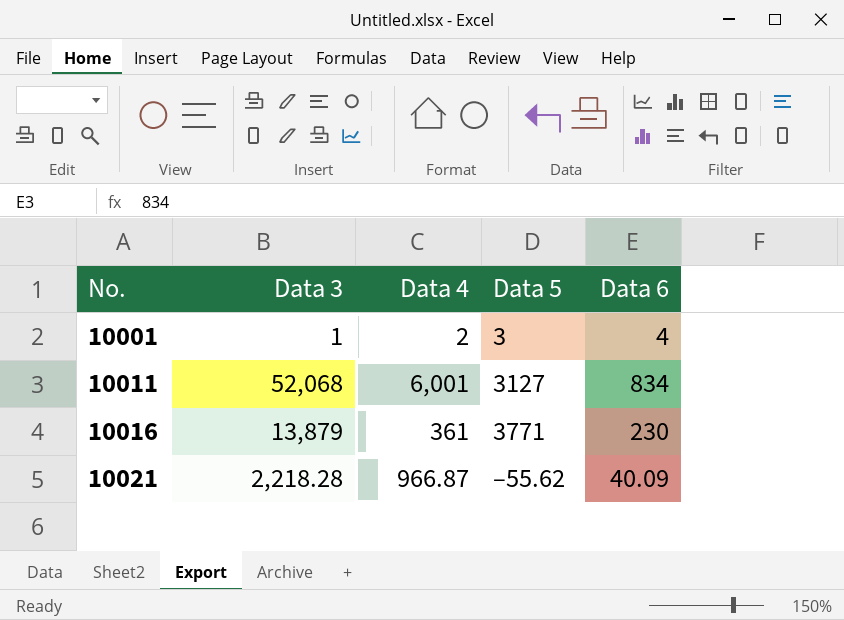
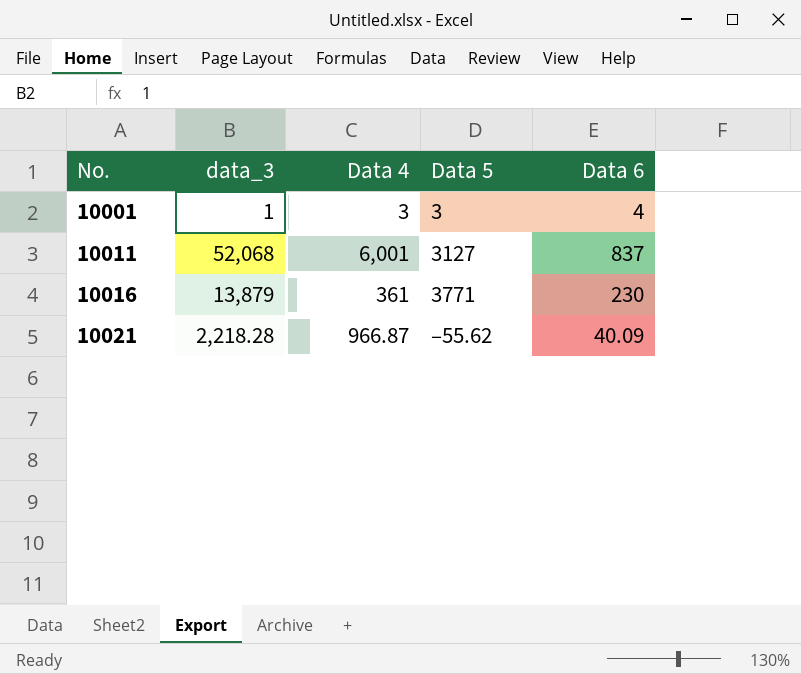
column name: Data 3 -> data_3
10001 | Data 4: 2 -> 3
10011 | Data 6: 834 -> 837

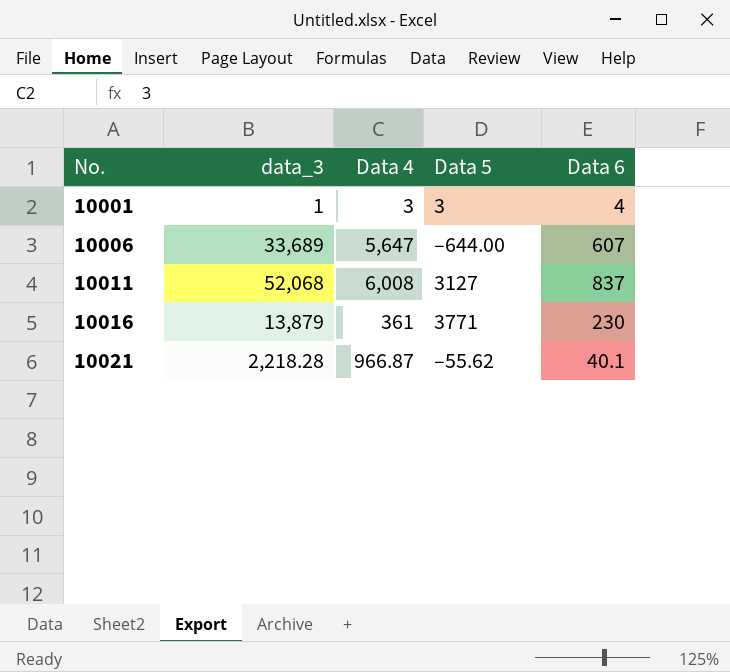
row 10006: none -> 33,689 | 5,647 | –644.00 | 607
10011 | Data 4: 6,001 -> 6,008
10021 | Data 6: 40.09 -> 40.1

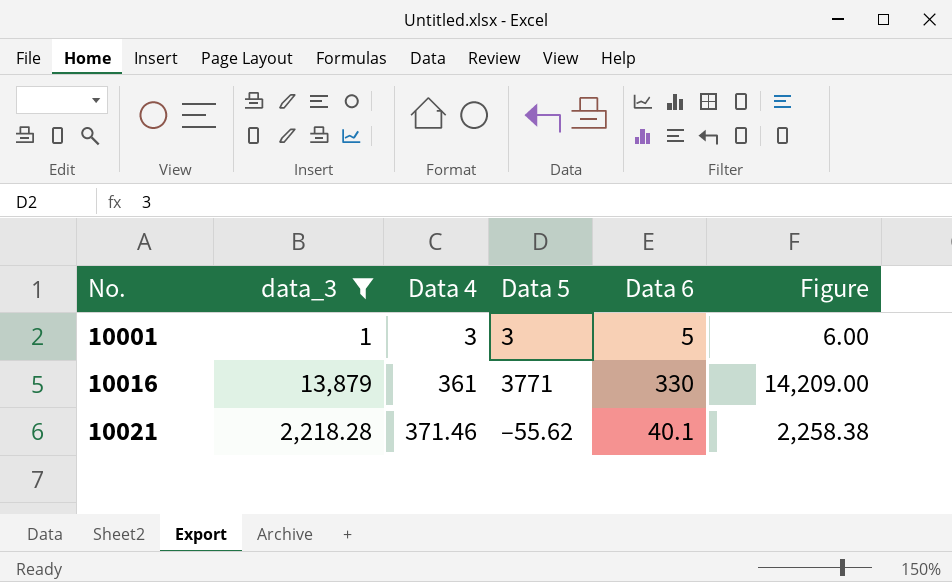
filter: none -> data_3 <= 13,879
column Figure | formula: none -> [data_3] + [Data 6]
10001 | Data 6: 4 -> 5
10016 | Data 6: 230 -> 330
10021 | Data 4: 966.87 -> 371.46

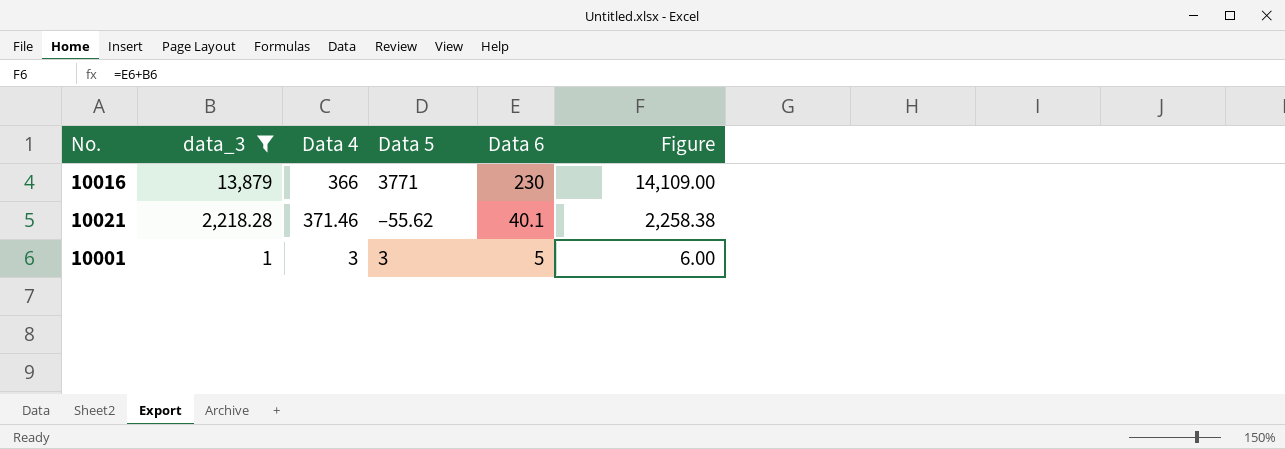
row order: No. ascending -> data_3 descending
10016 | Data 4: 361 -> 366
10016 | Data 6: 330 -> 230
10016 | Figure: 14,209.00 -> 14,109.00

